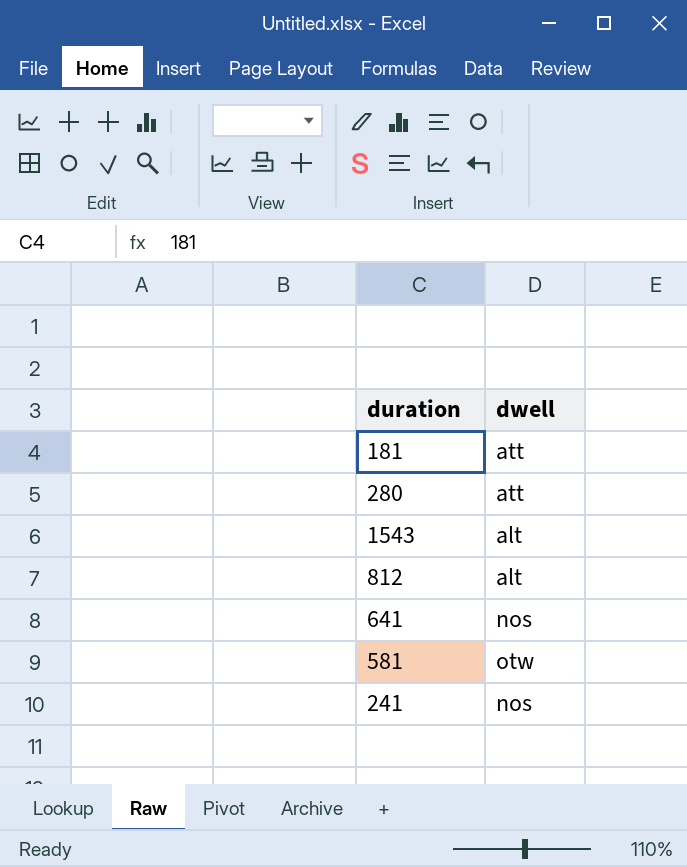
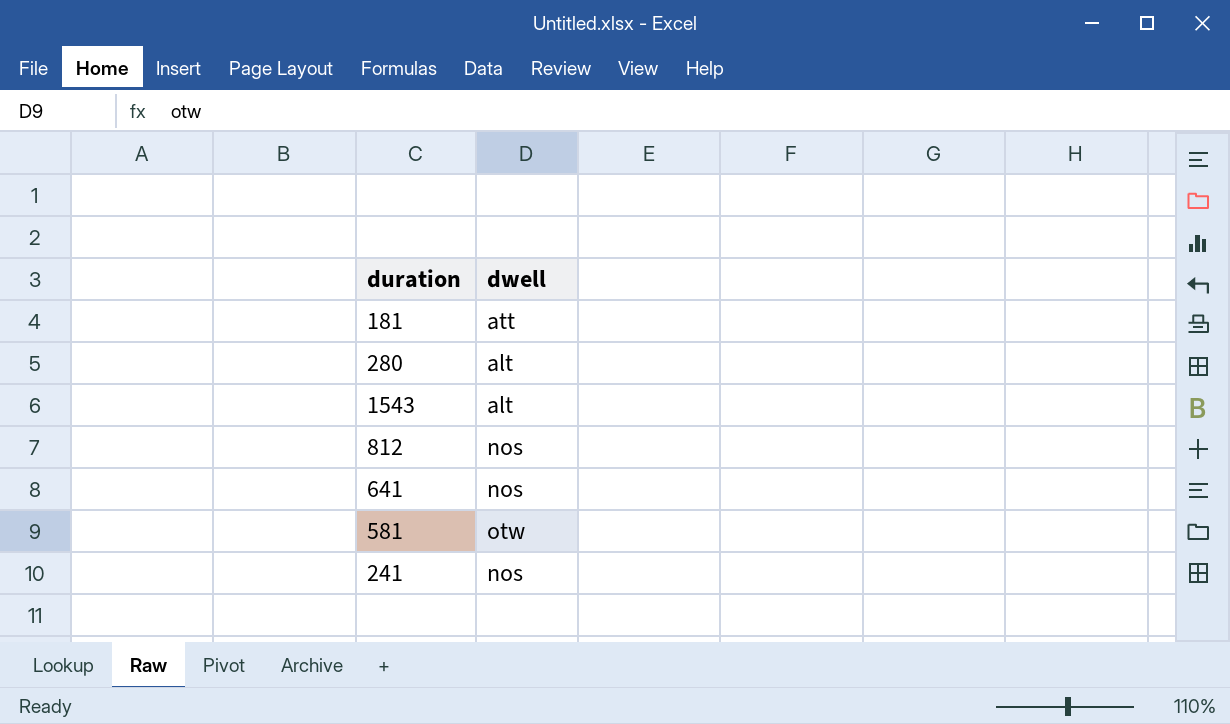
280 | dwell: att -> alt
812 | dwell: alt -> nos

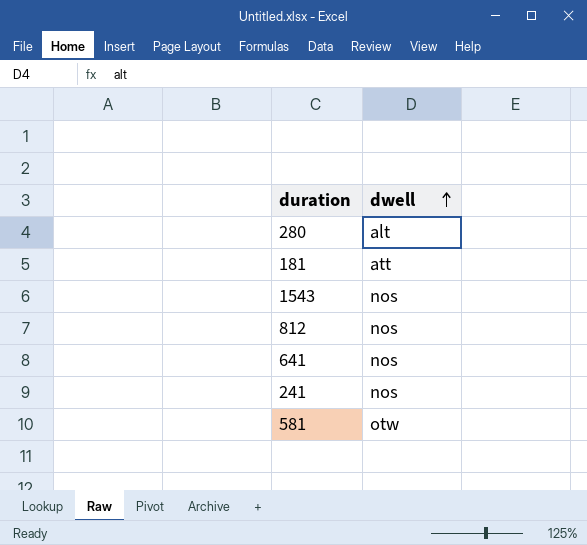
row order: none -> dwell ascending
1543 | dwell: alt -> nos

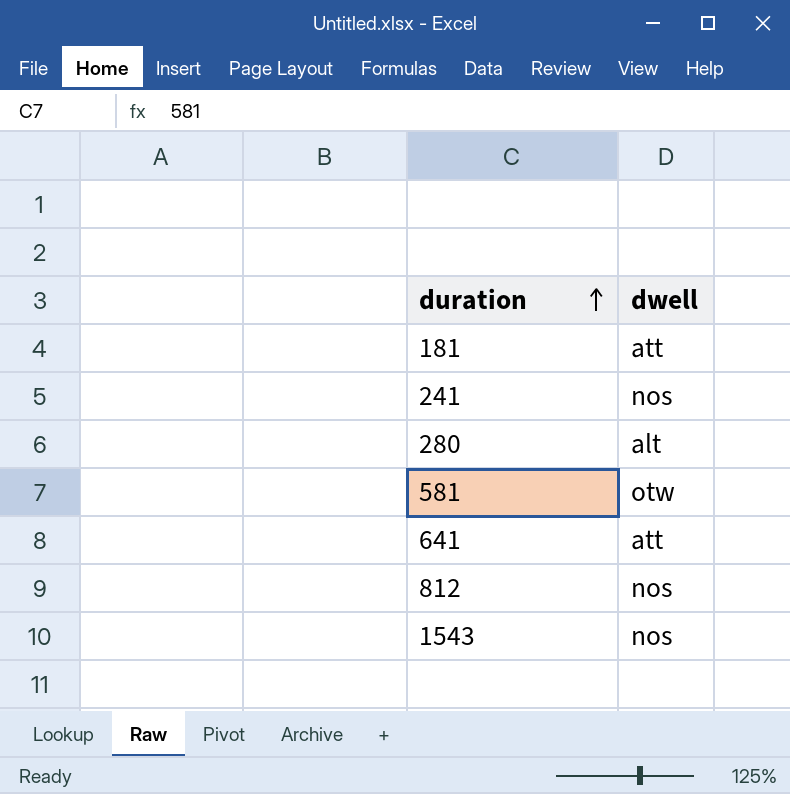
row order: dwell ascending -> duration ascending
641 | dwell: nos -> att

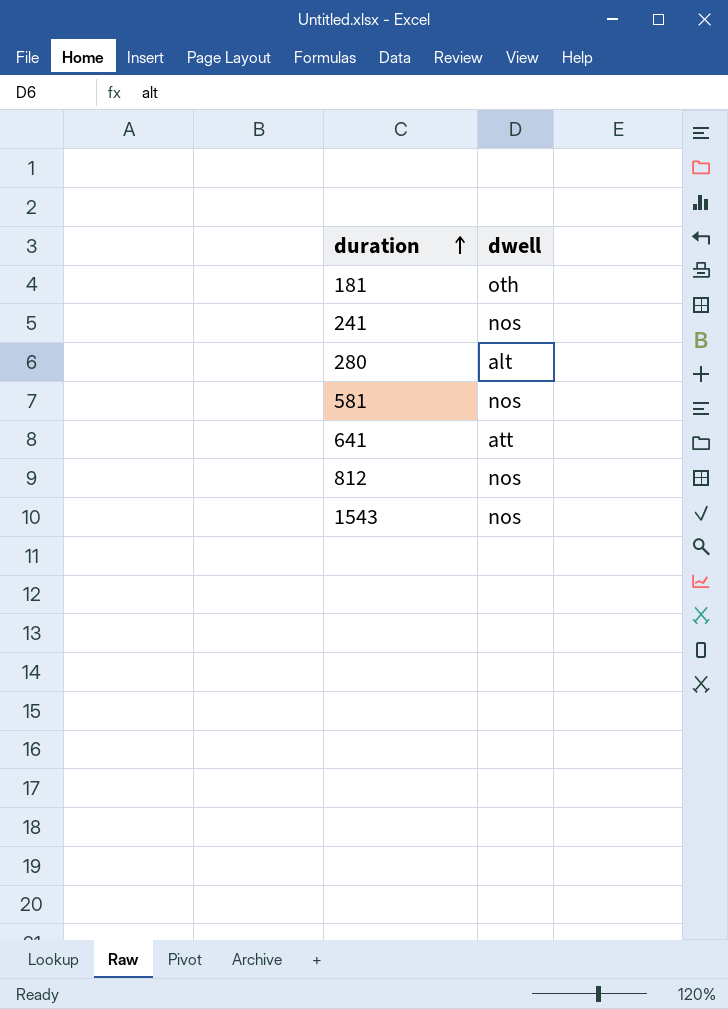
181 | dwell: att -> oth
581 | dwell: otw -> nos

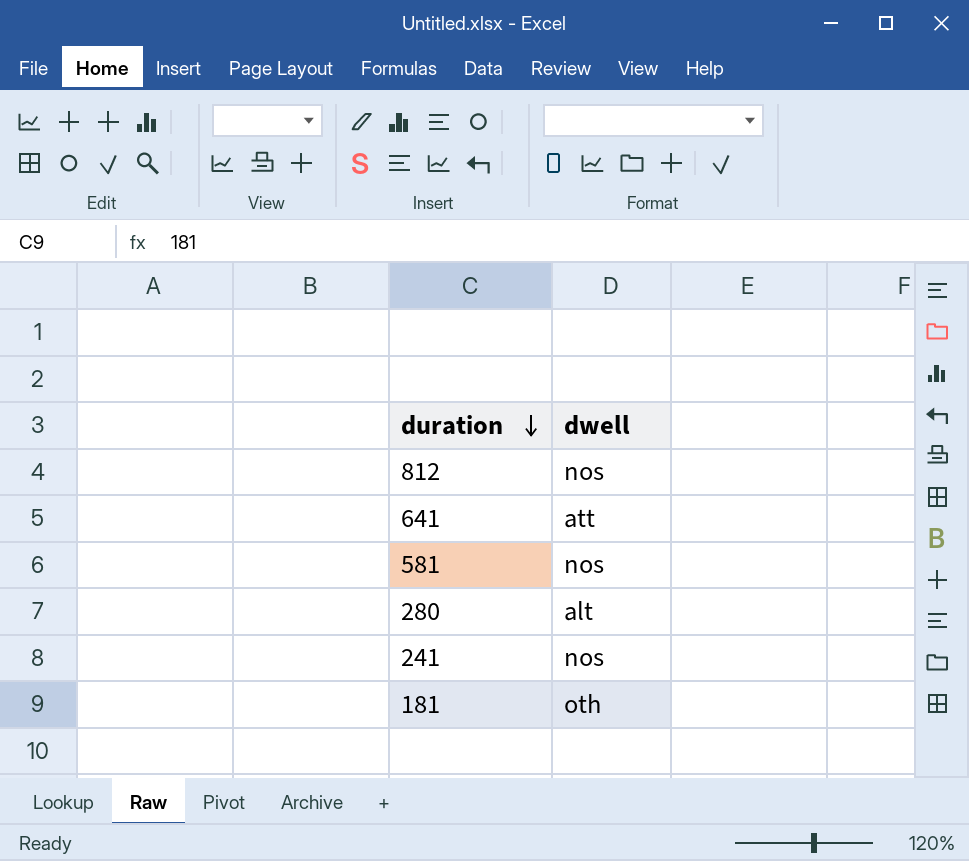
row order: duration ascending -> duration descending
row 1543: nos -> none

